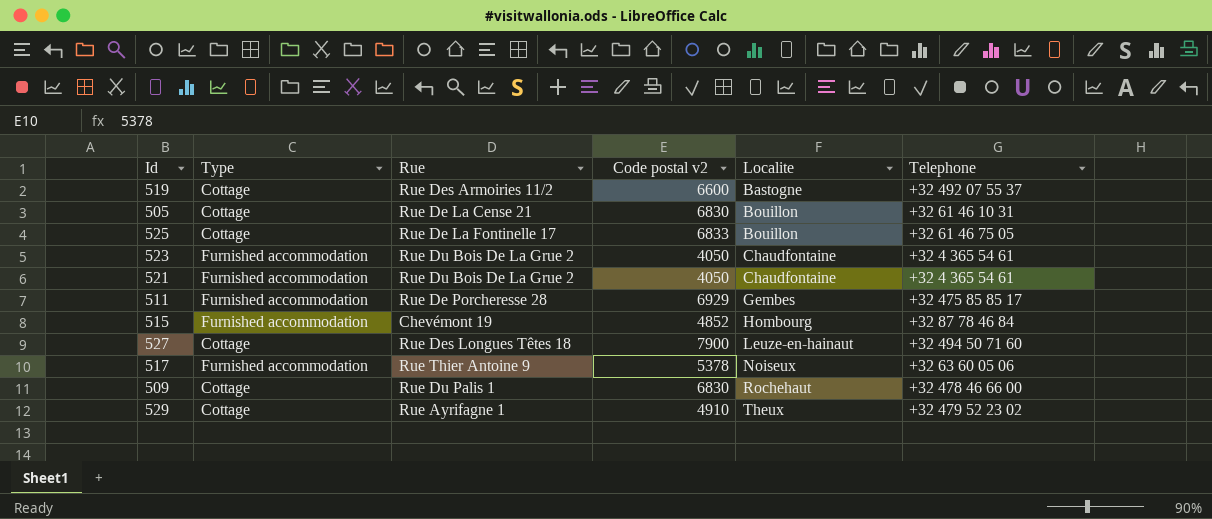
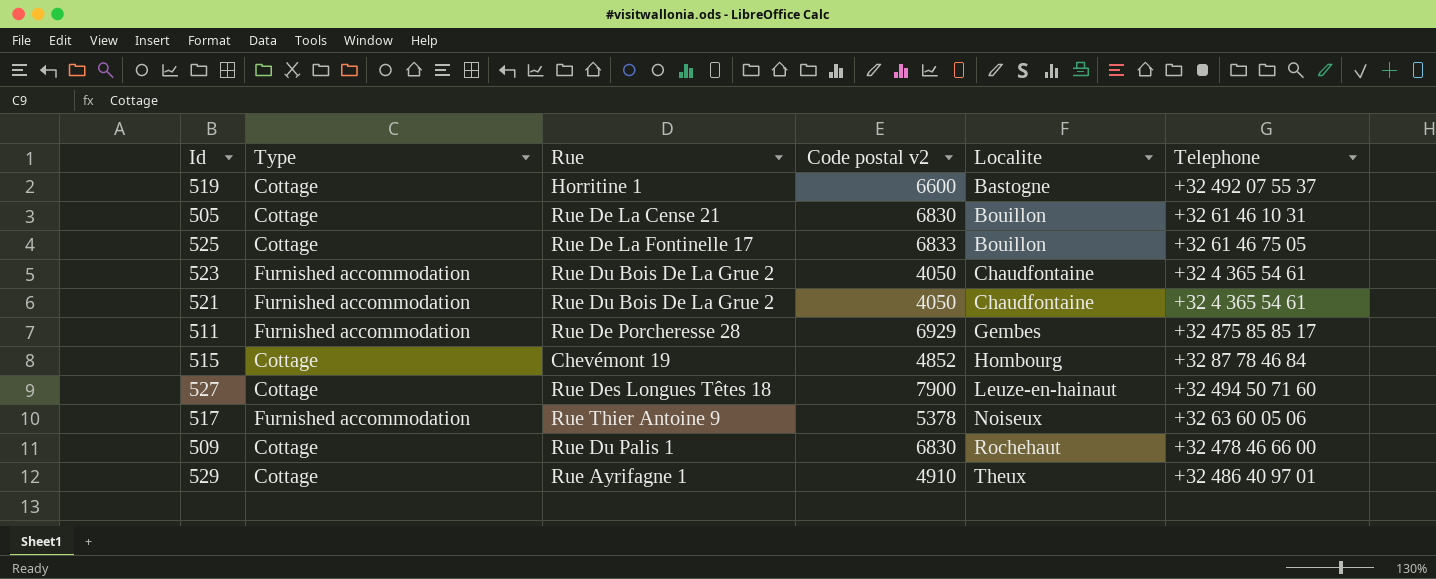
519 | Rue: Rue Des Armoiries 11/2 -> Horritine 1
515 | Type: Furnished accommodation -> Cottage
529 | Telephone: +32 479 52 23 02 -> +32 486 40 97 01

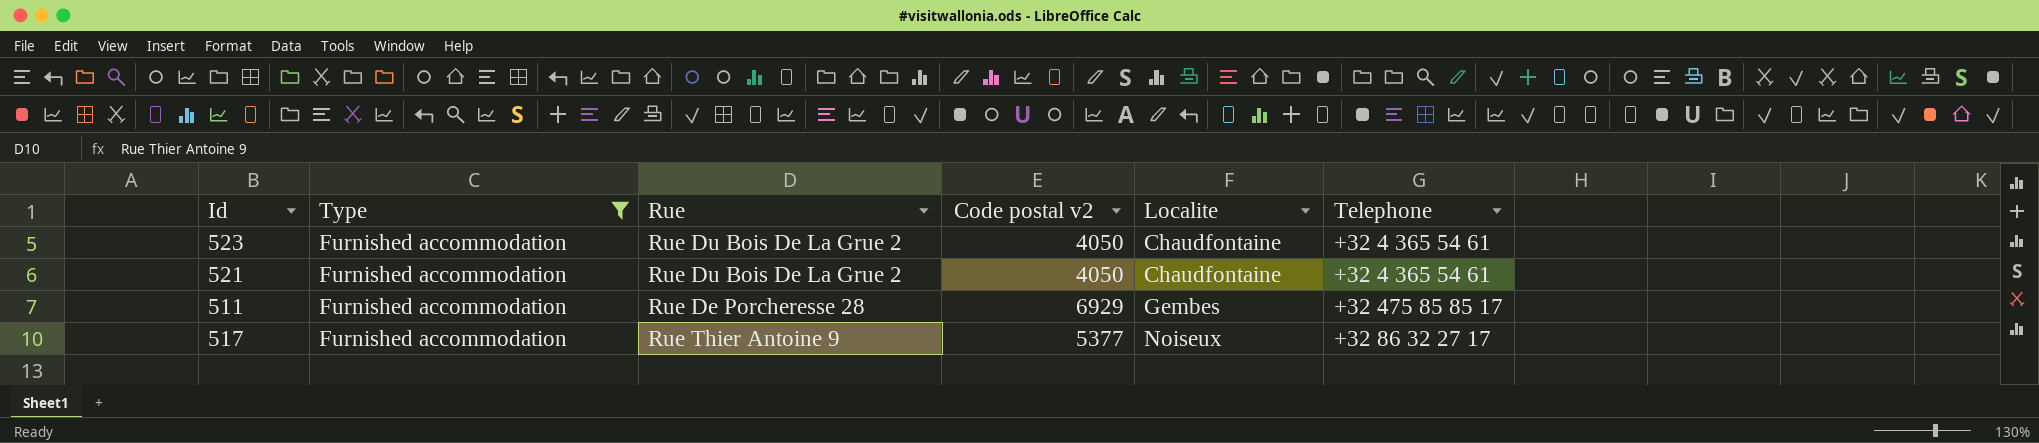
filter: none -> Type = Furnished accommodation
517 | Code postal v2: 5378 -> 5377
517 | Telephone: +32 63 60 05 06 -> +32 86 32 27 17

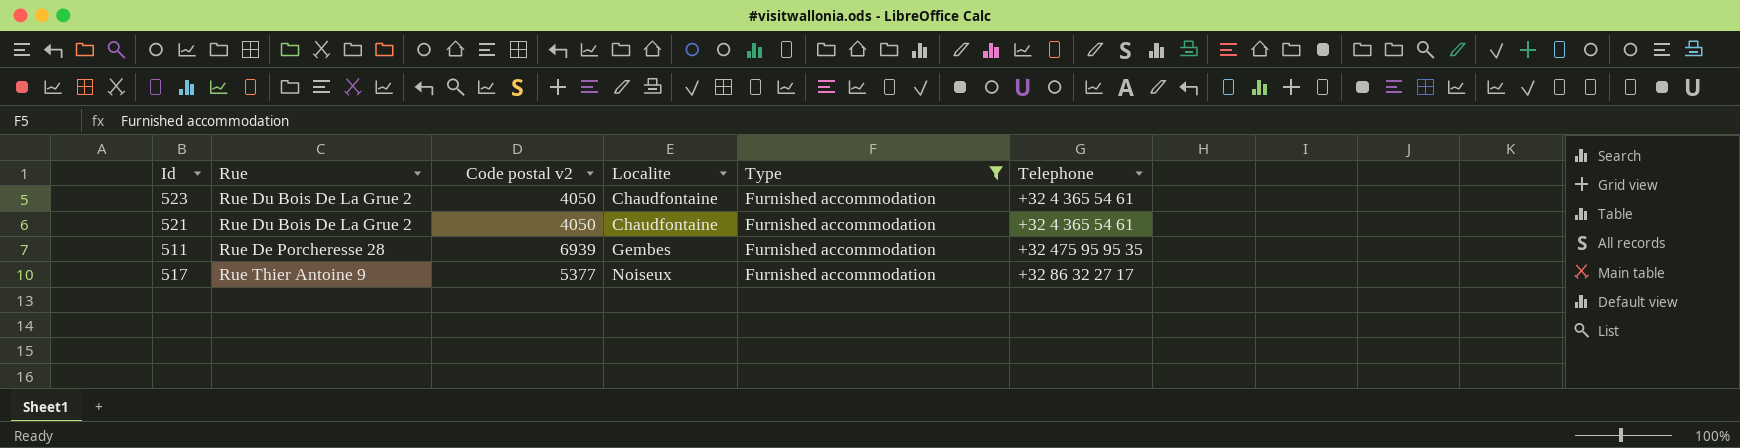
column Type | position: 2 -> 5
511 | Code postal v2: 6929 -> 6939
511 | Telephone: +32 475 85 85 17 -> +32 475 95 95 35

